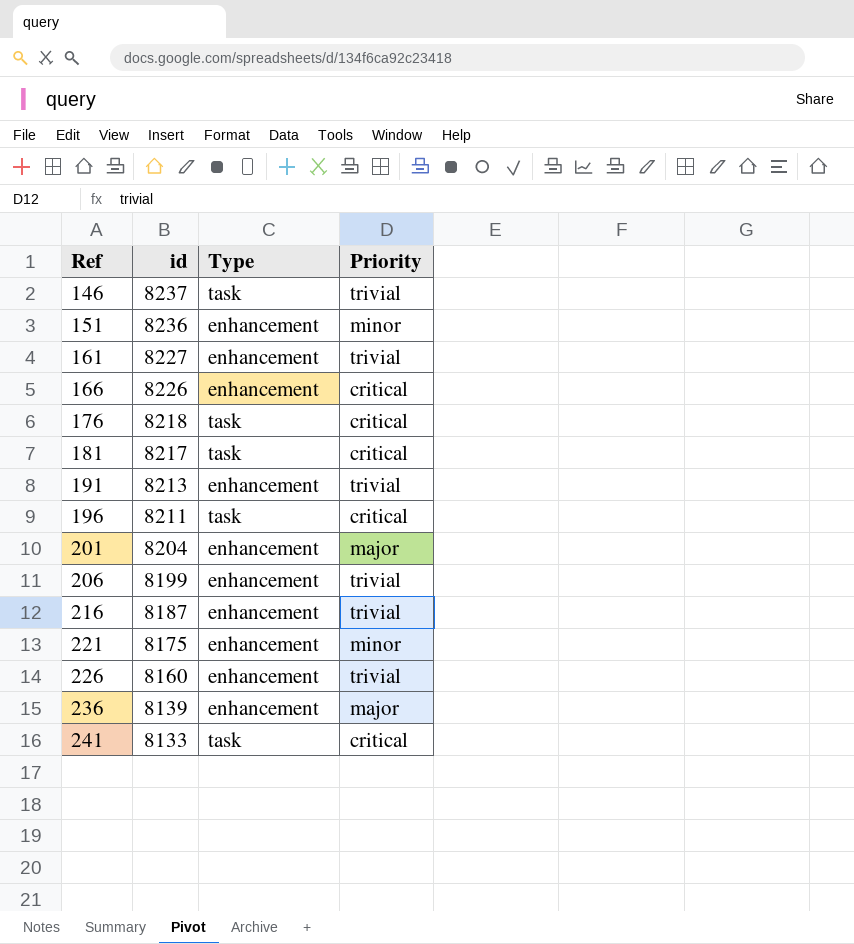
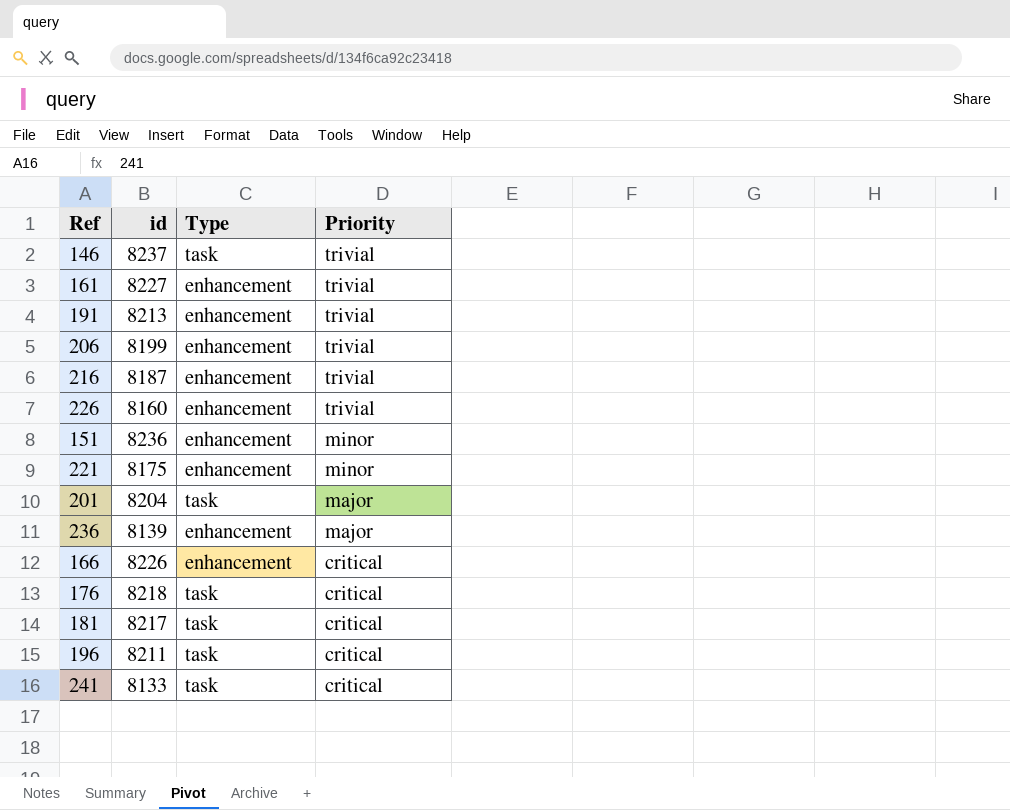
row order: Ref ascending -> Priority descending
201 | Type: enhancement -> task

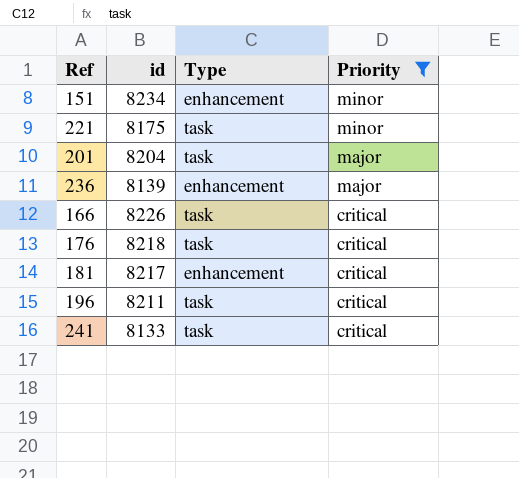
filter: none -> Priority != trivial
151 | id: 8236 -> 8234
221 | Type: enhancement -> task
166 | Type: enhancement -> task
181 | Type: task -> enhancement

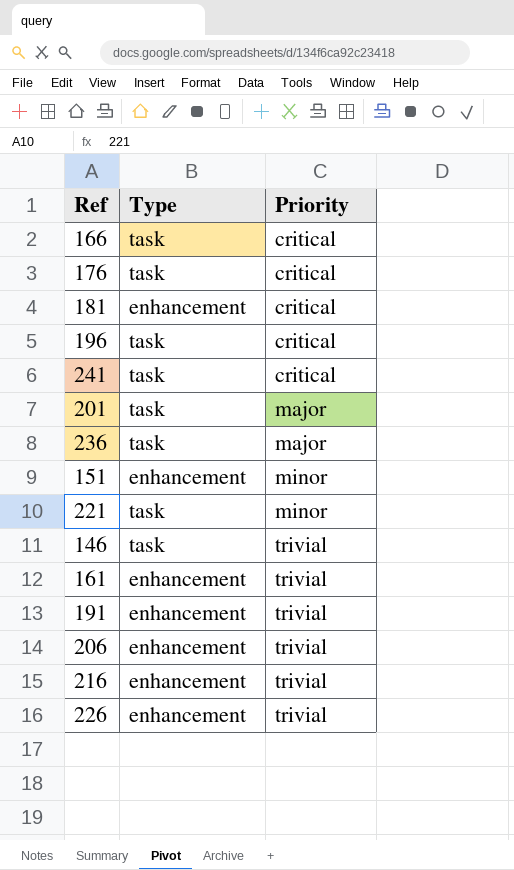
filter: Priority != trivial -> none
row order: Priority descending -> Priority ascending
column id | position: 2 -> none
236 | Type: enhancement -> task

